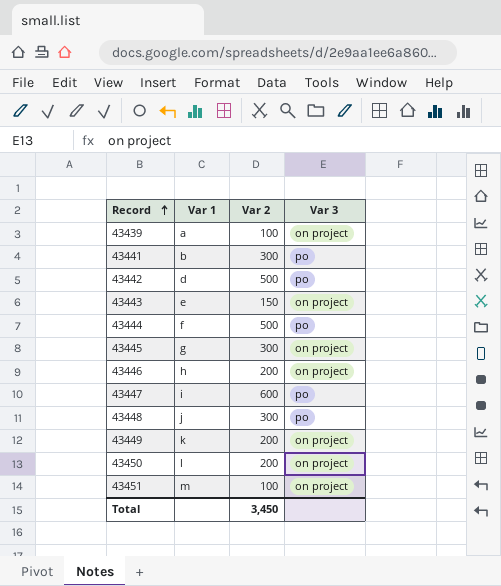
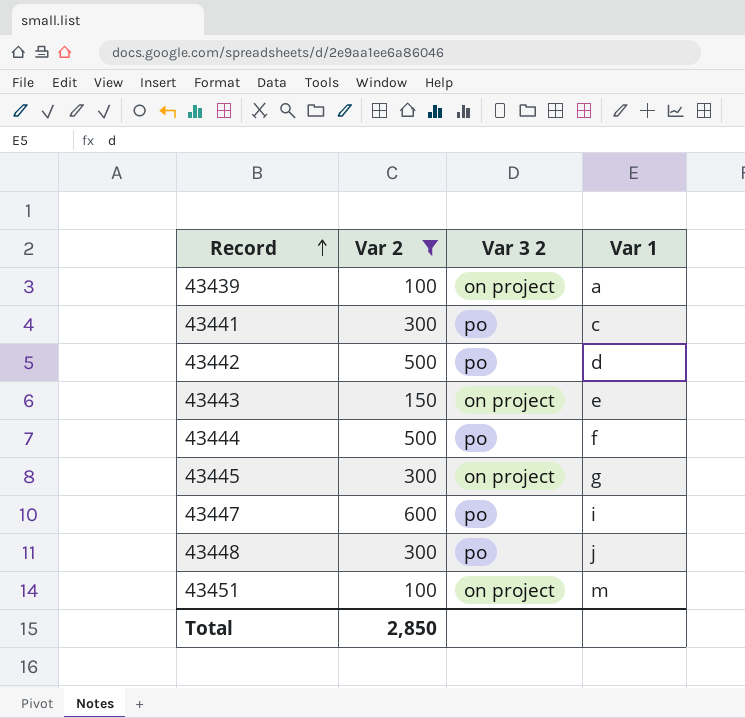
filter: none -> Var 2 != 200
column name: Var 3 -> Var 3 2
column Var 1 | position: 2 -> 4
43441 | Var 1: b -> c
Total | Var 2: 3,450 -> 2,850

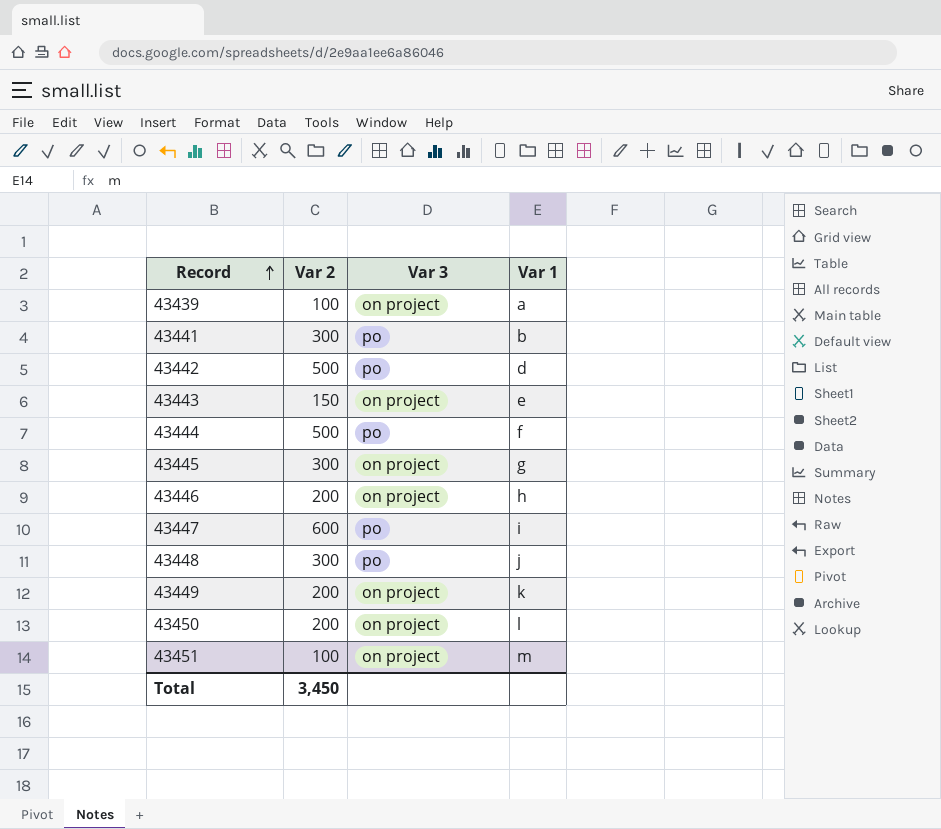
filter: Var 2 != 200 -> none
column name: Var 3 2 -> Var 3
43441 | Var 1: c -> b
Total | Var 2: 2,850 -> 3,450

